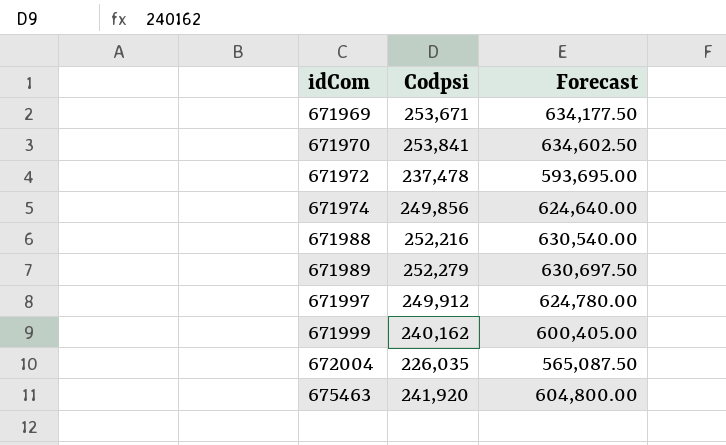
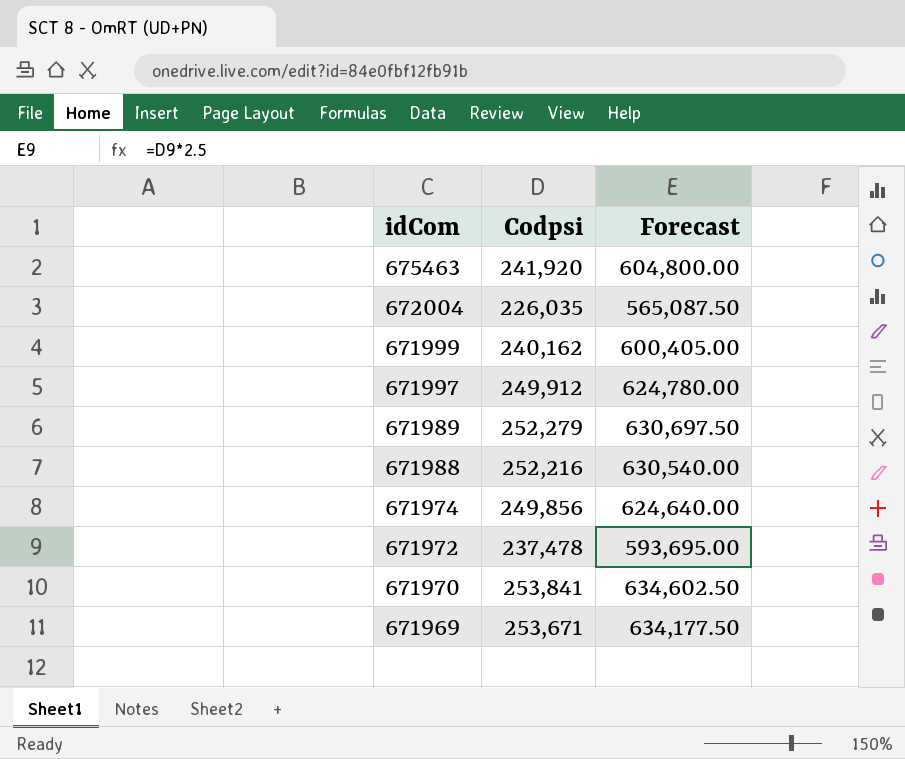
row order: idCom ascending -> idCom descending

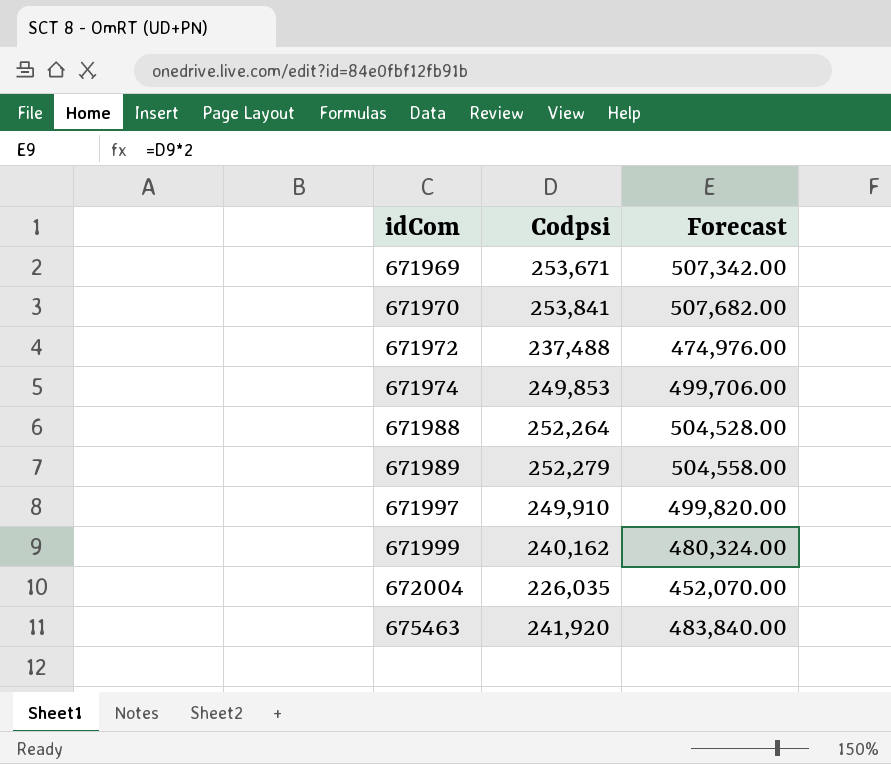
row order: idCom descending -> idCom ascending
column Forecast | formula: [Codpsi] * 2.5 -> [Codpsi] * 2
671972 | Codpsi: 237,478 -> 237,488
671974 | Codpsi: 249,856 -> 249,853
671988 | Codpsi: 252,216 -> 252,264
671997 | Codpsi: 249,912 -> 249,910

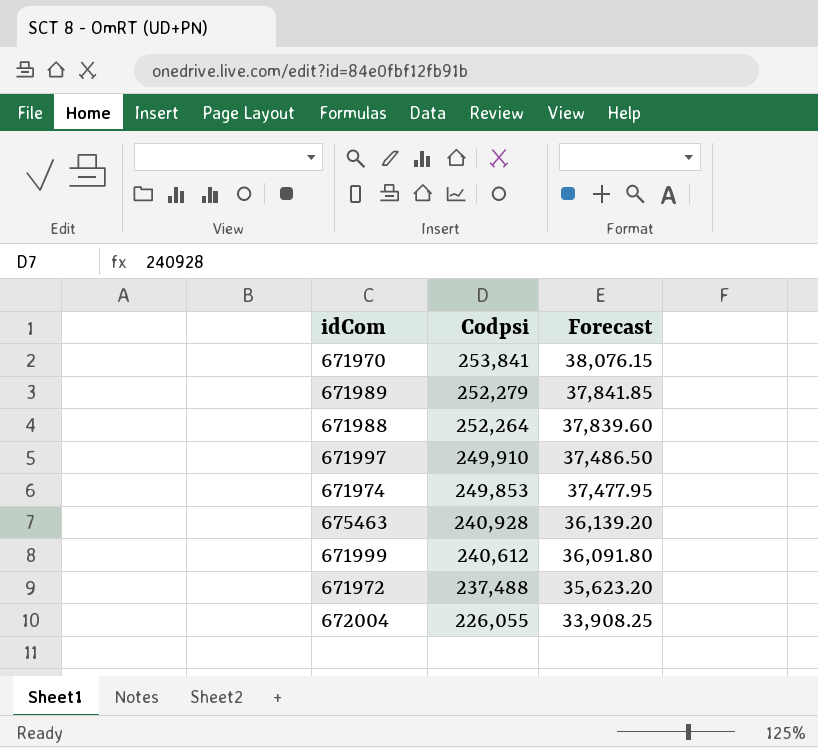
row order: idCom ascending -> Codpsi descending
column Forecast | formula: [Codpsi] * 2 -> [Codpsi] * 0.15
row 671969: 253,671 | 507,342.00 -> none
675463 | Codpsi: 241,920 -> 240,928
671999 | Codpsi: 240,162 -> 240,612
672004 | Codpsi: 226,035 -> 226,055

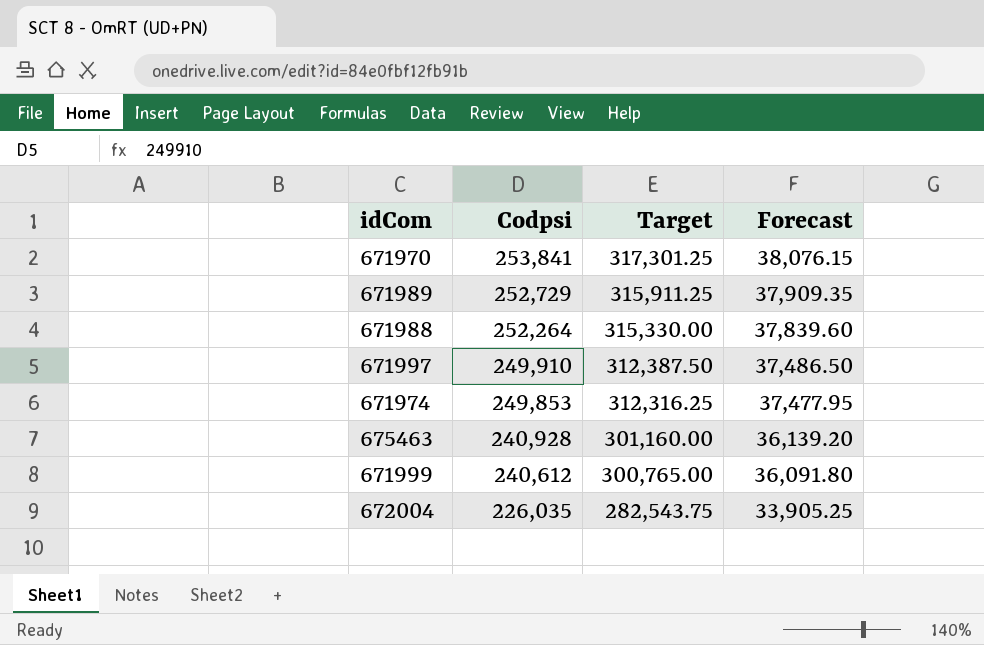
column Target | formula: none -> [Codpsi] * 1.25
row 671972: 237,488 | 35,623.20 -> none
671989 | Codpsi: 252,279 -> 252,729
671989 | Forecast: 37,841.85 -> 37,909.35
672004 | Codpsi: 226,055 -> 226,035
672004 | Forecast: 33,908.25 -> 33,905.25

